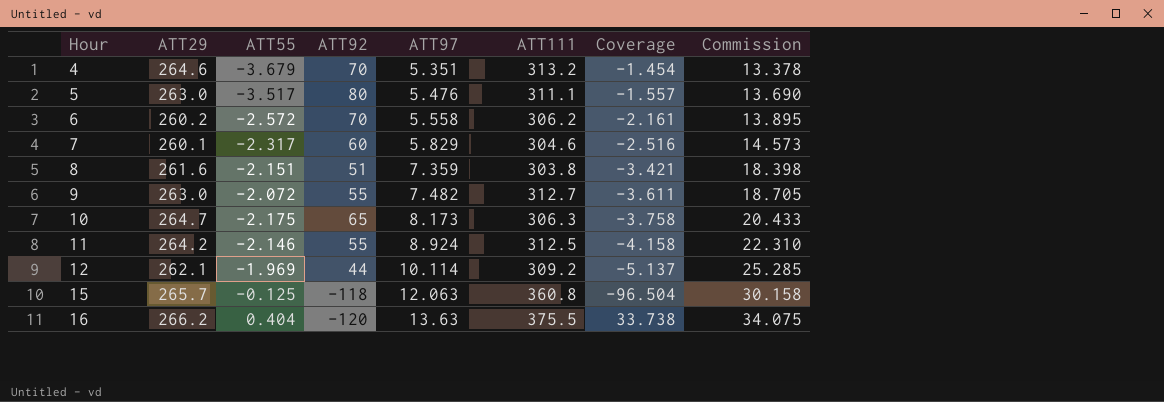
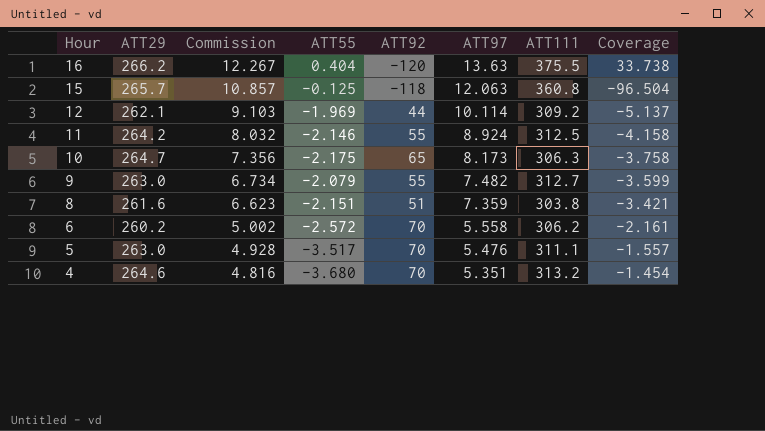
row order: Hour ascending -> Hour descending
column Commission | formula: [ATT97] * 2.5 -> [ATT97] * 0.9
column Commission | position: 8 -> 3
row 7: 260.1 | -2.317 | 60 | 5.829 | 304.6 | -2.516 | 14.573 -> none
9 | ATT55: -2.072 -> -2.079
9 | Coverage: -3.611 -> -3.599
5 | ATT92: 80 -> 70
4 | ATT55: -3.679 -> -3.680

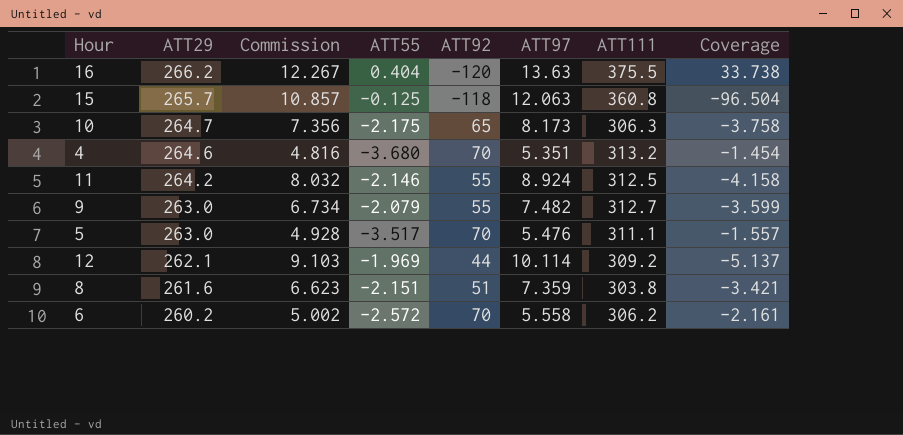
row order: Hour descending -> ATT29 descending

